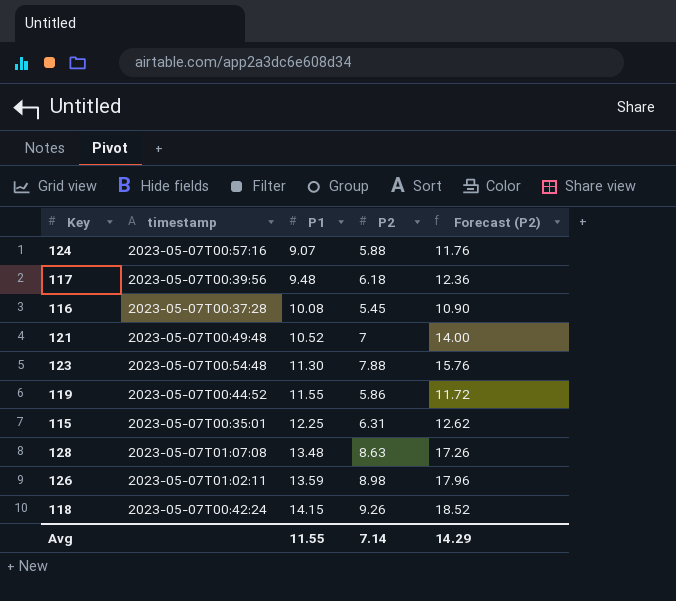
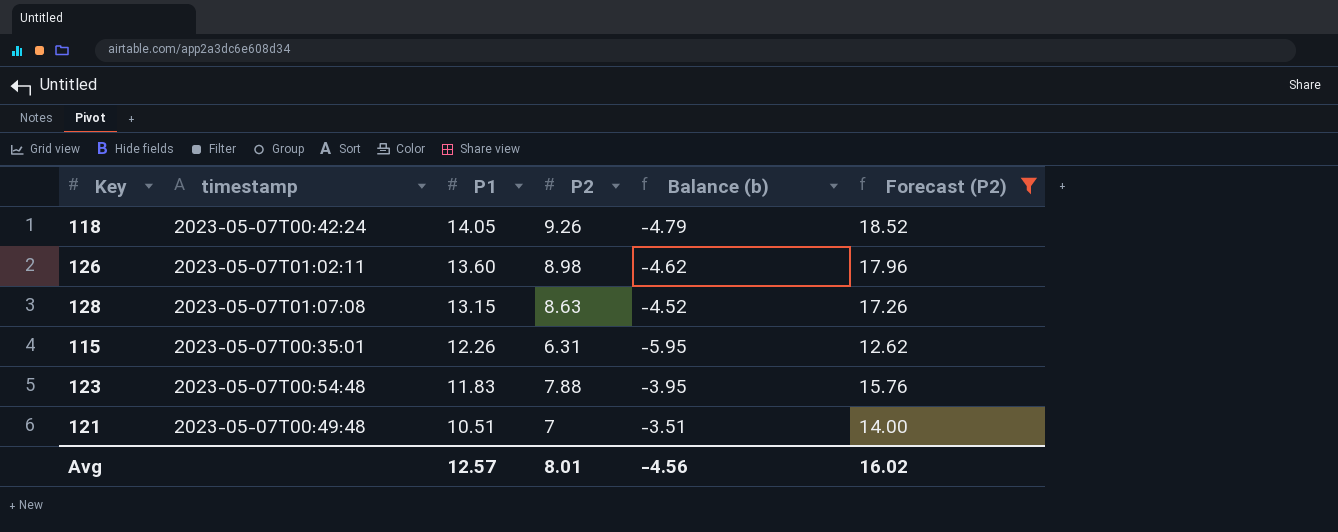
filter: none -> Forecast (P2) >= 12.62
row order: P1 ascending -> P1 descending
column Balance (b) | formula: none -> [P2] - [P1]
118 | P1: 14.15 -> 14.05
126 | P1: 13.59 -> 13.60
128 | P1: 13.48 -> 13.15
115 | P1: 12.25 -> 12.26
123 | P1: 11.30 -> 11.83
121 | P1: 10.52 -> 10.51
Avg | P1: 11.55 -> 12.57
Avg | P2: 7.14 -> 8.01
Avg | Forecast (P2): 14.29 -> 16.02

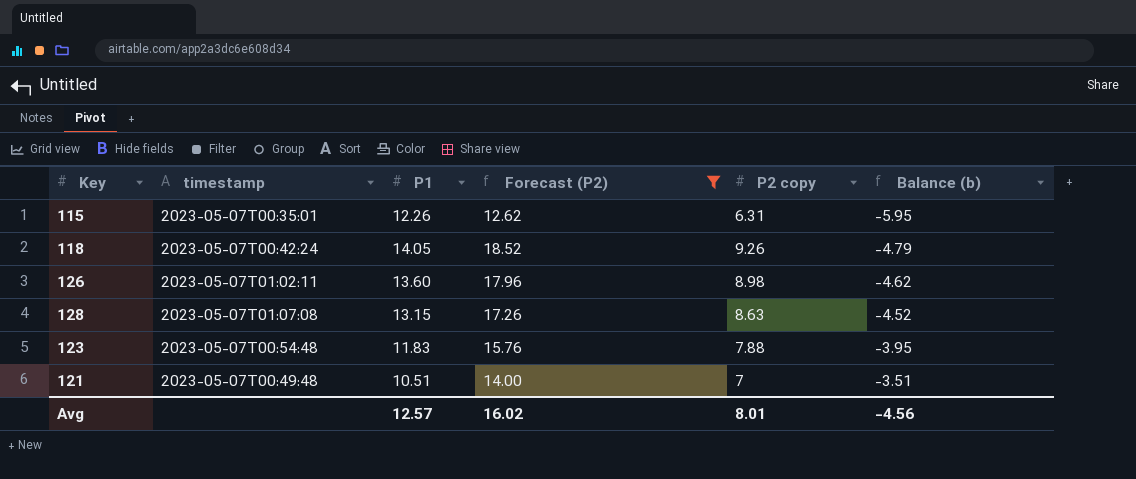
row order: P1 descending -> Balance (b) ascending
column Forecast (P2) | position: 6 -> 4
column name: P2 -> P2 copy

